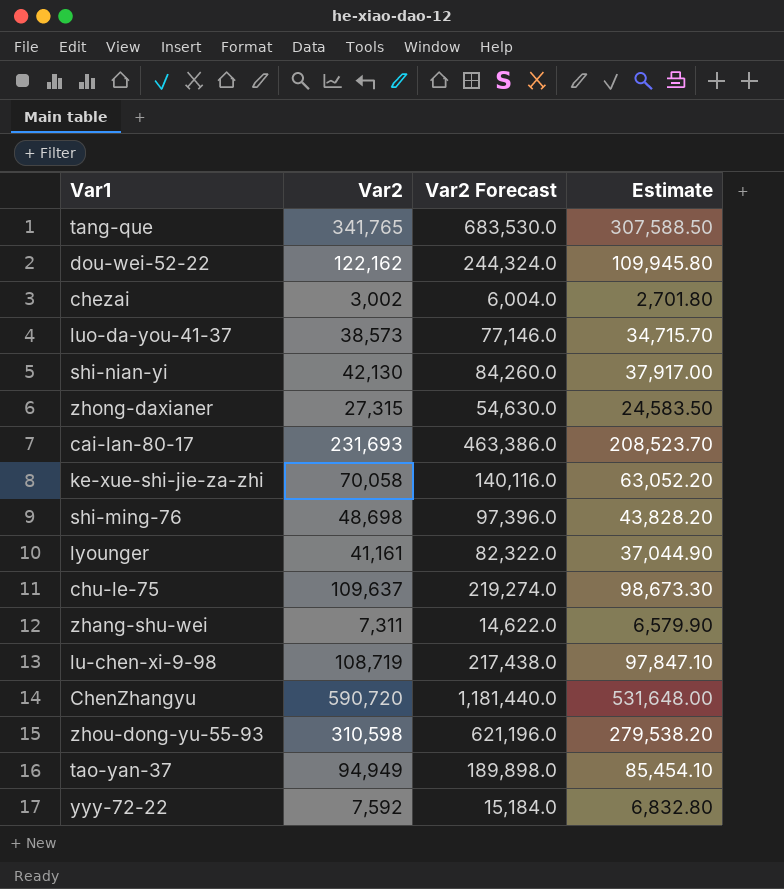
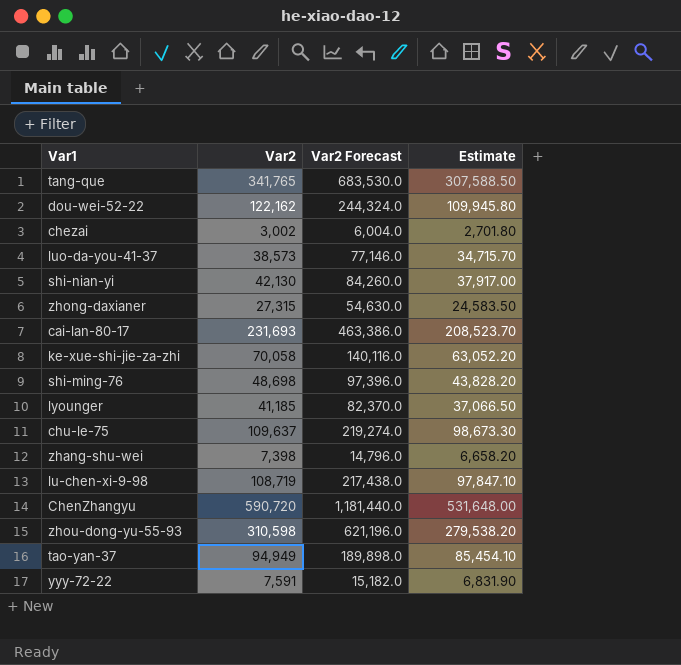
lyounger | Var2: 41,161 -> 41,185
lyounger | Var2 Forecast: 82,322.0 -> 82,370.0
lyounger | Estimate: 37,044.90 -> 37,066.50
zhang-shu-wei | Var2: 7,311 -> 7,398
zhang-shu-wei | Var2 Forecast: 14,622.0 -> 14,796.0
zhang-shu-wei | Estimate: 6,579.90 -> 6,658.20
yyy-72-22 | Var2: 7,592 -> 7,591
yyy-72-22 | Var2 Forecast: 15,184.0 -> 15,182.0
yyy-72-22 | Estimate: 6,832.80 -> 6,831.90

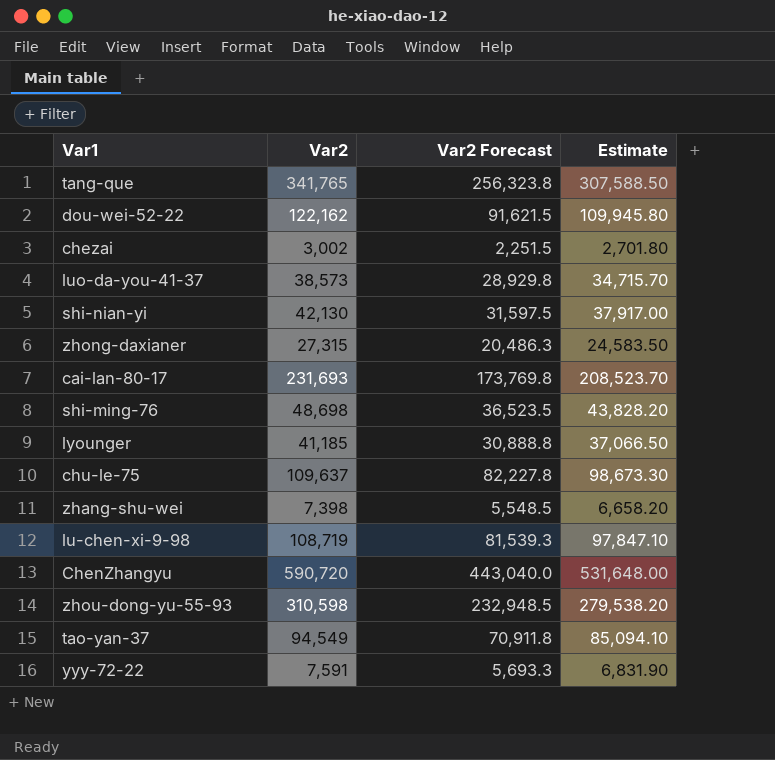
column Var2 Forecast | formula: [Var2] * 2 -> [Var2] * 0.75
row ke-xue-shi-jie-za-zhi: 70,058 | 140,116.0 | 63,052.20 -> none
tao-yan-37 | Var2: 94,949 -> 94,549
tao-yan-37 | Estimate: 85,454.10 -> 85,094.10

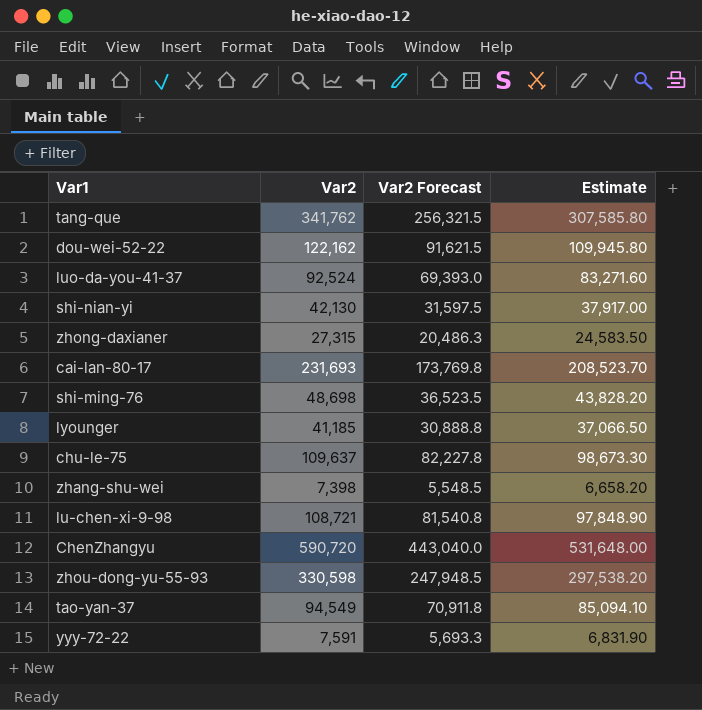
row chezai: 3,002 | 2,251.5 | 2,701.80 -> none
tang-que | Var2: 341,765 -> 341,762
tang-que | Var2 Forecast: 256,323.8 -> 256,321.5
tang-que | Estimate: 307,588.50 -> 307,585.80
luo-da-you-41-37 | Var2: 38,573 -> 92,524
luo-da-you-41-37 | Var2 Forecast: 28,929.8 -> 69,393.0
luo-da-you-41-37 | Estimate: 34,715.70 -> 83,271.60
lu-chen-xi-9-98 | Var2: 108,719 -> 108,721
lu-chen-xi-9-98 | Var2 Forecast: 81,539.3 -> 81,540.8
lu-chen-xi-9-98 | Estimate: 97,847.10 -> 97,848.90
zhou-dong-yu-55-93 | Var2: 310,598 -> 330,598
zhou-dong-yu-55-93 | Var2 Forecast: 232,948.5 -> 247,948.5
zhou-dong-yu-55-93 | Estimate: 279,538.20 -> 297,538.20

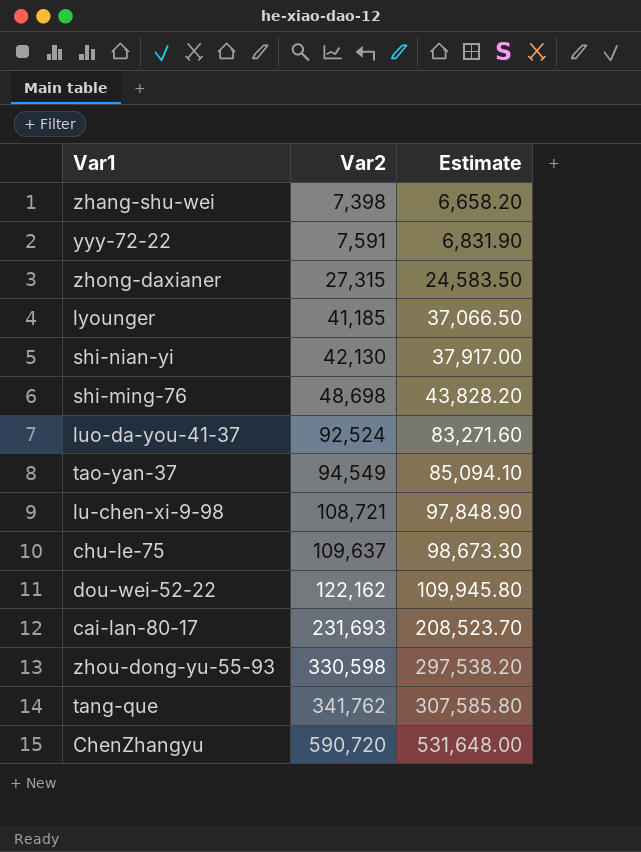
row order: none -> Var2 ascending
column Var2 Forecast | formula: [Var2] * 0.75 -> none

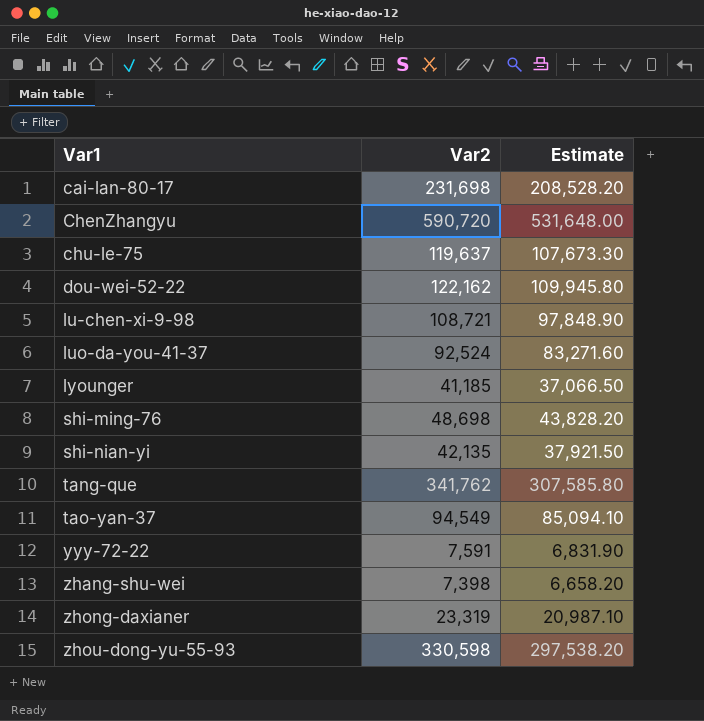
row order: Var2 ascending -> Var1 ascending
cai-lan-80-17 | Var2: 231,693 -> 231,698
cai-lan-80-17 | Estimate: 208,523.70 -> 208,528.20
chu-le-75 | Var2: 109,637 -> 119,637
chu-le-75 | Estimate: 98,673.30 -> 107,673.30
shi-nian-yi | Var2: 42,130 -> 42,135
shi-nian-yi | Estimate: 37,917.00 -> 37,921.50
zhong-daxianer | Var2: 27,315 -> 23,319
zhong-daxianer | Estimate: 24,583.50 -> 20,987.10

